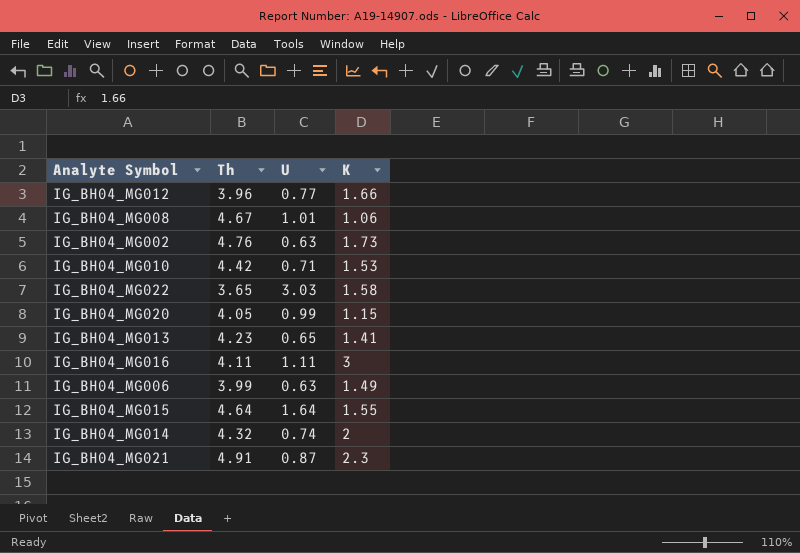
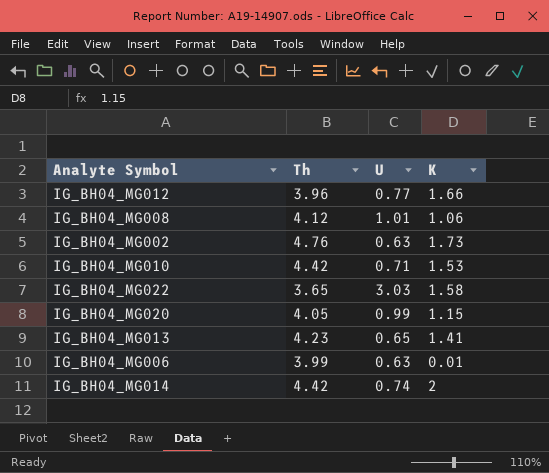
row IG_BH04_MG016: 4.11 | 1.11 | 3 -> none
row IG_BH04_MG015: 4.64 | 1.64 | 1.55 -> none
row IG_BH04_MG021: 4.91 | 0.87 | 2.3 -> none
IG_BH04_MG008 | Th: 4.67 -> 4.12
IG_BH04_MG006 | K: 1.49 -> 0.01
IG_BH04_MG014 | Th: 4.32 -> 4.42

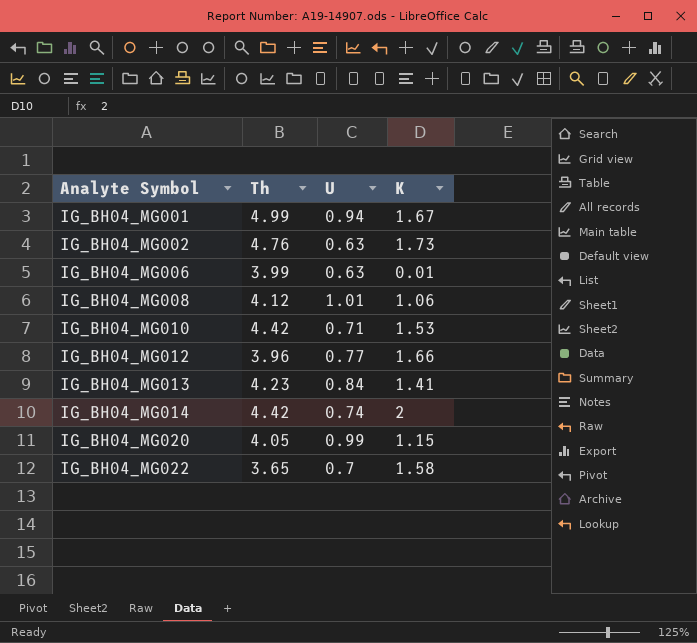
row order: none -> Analyte Symbol ascending
row IG_BH04_MG001: none -> 4.99 | 0.94 | 1.67
IG_BH04_MG013 | U: 0.65 -> 0.84
IG_BH04_MG022 | U: 3.03 -> 0.7

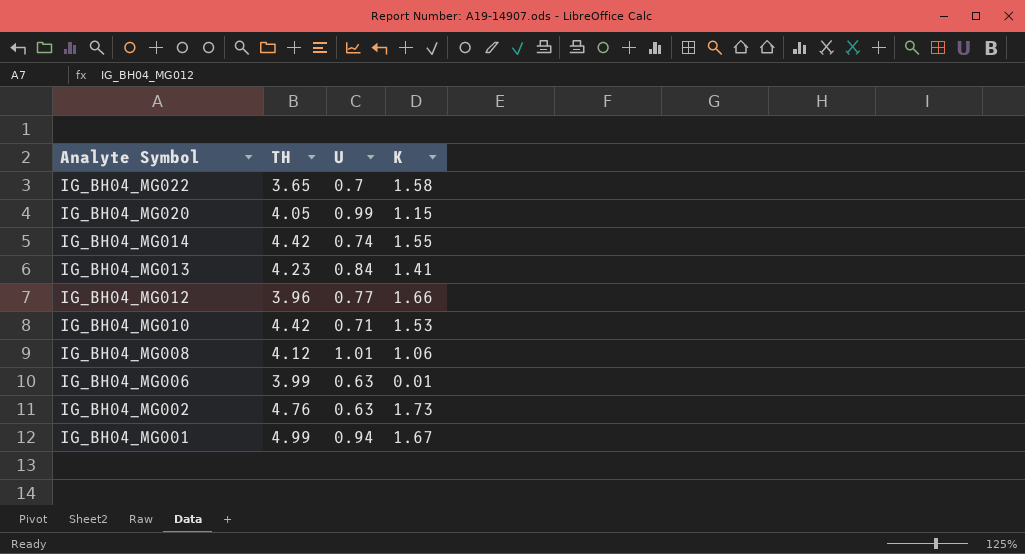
row order: Analyte Symbol ascending -> Analyte Symbol descending
column name: Th -> TH
IG_BH04_MG014 | K: 2 -> 1.55

